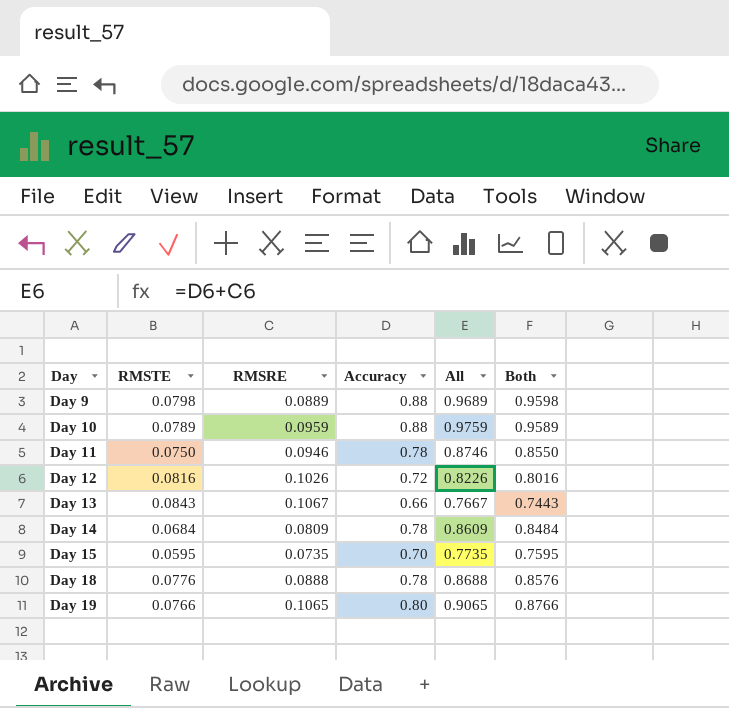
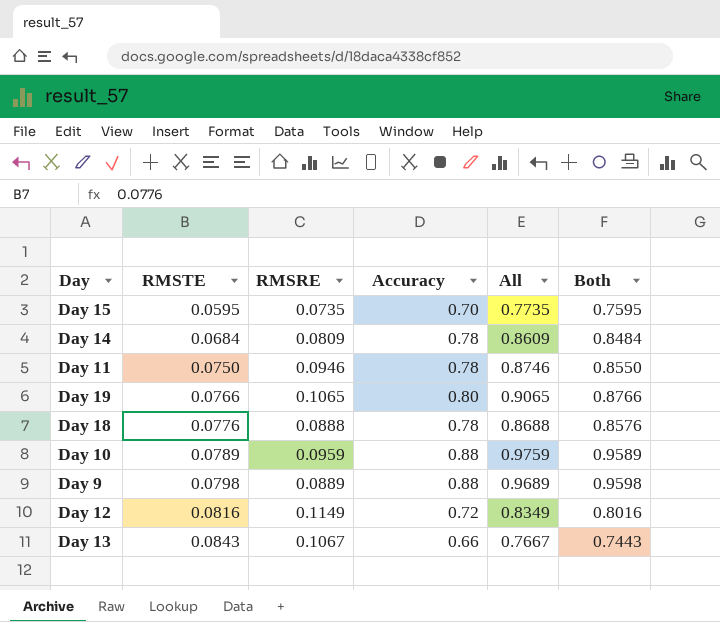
row order: Day ascending -> RMSTE ascending
Day 12 | RMSRE: 0.1026 -> 0.1149
Day 12 | All: 0.8226 -> 0.8349

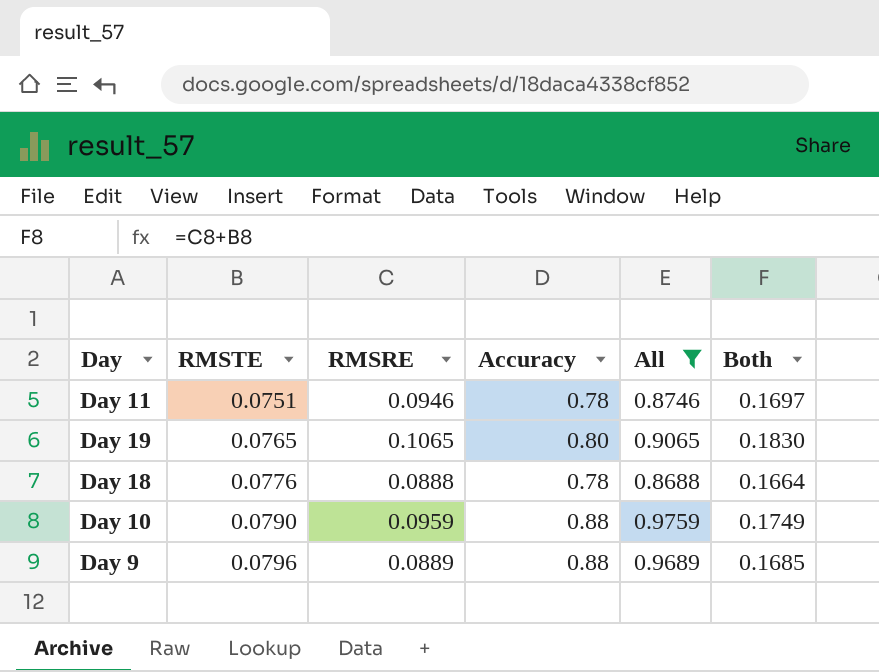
filter: none -> All >= 0.8688
column Both | formula: [RMSTE] + [Accuracy] -> [RMSTE] + [RMSRE]
Day 11 | RMSTE: 0.0750 -> 0.0751
Day 19 | RMSTE: 0.0766 -> 0.0765
Day 10 | RMSTE: 0.0789 -> 0.0790
Day 9 | RMSTE: 0.0798 -> 0.0796

